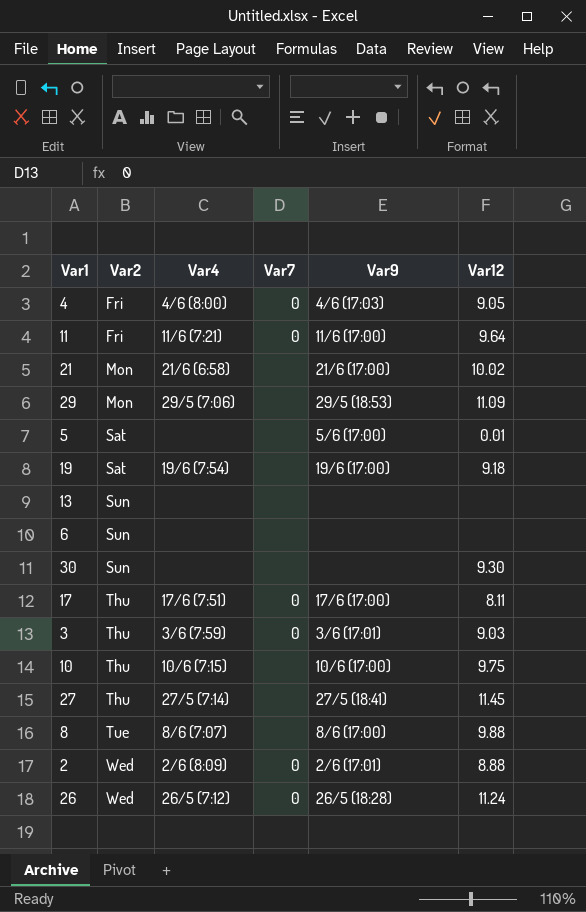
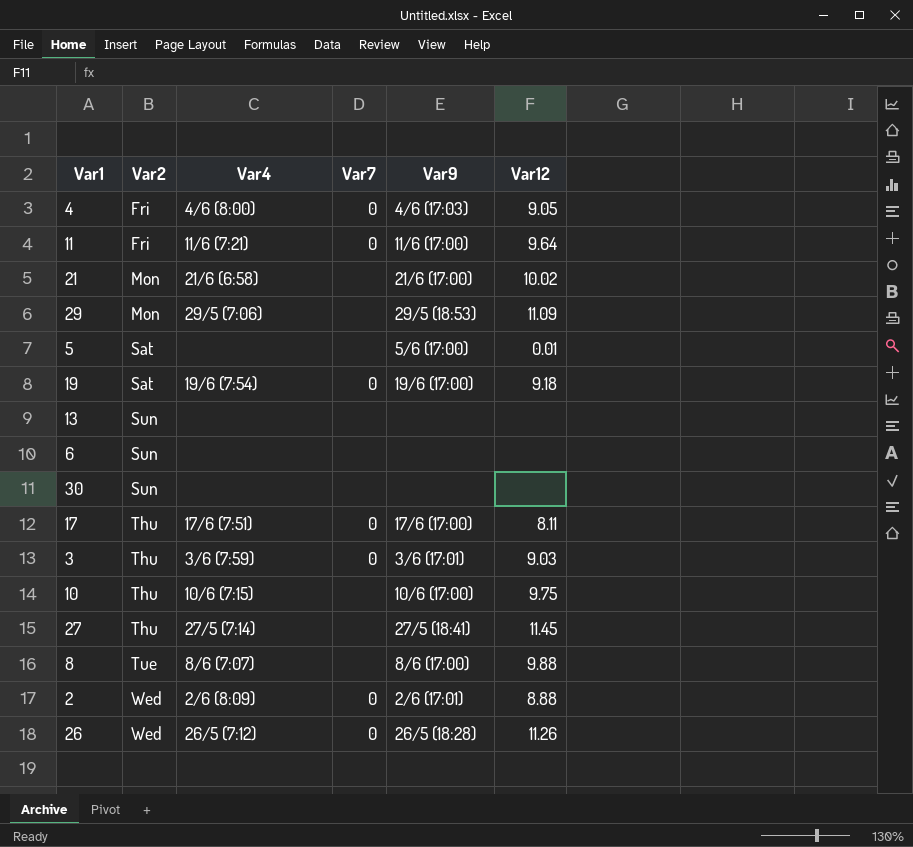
19 | Var7: none -> 0
30 | Var12: 9.30 -> none
26 | Var12: 11.24 -> 11.26

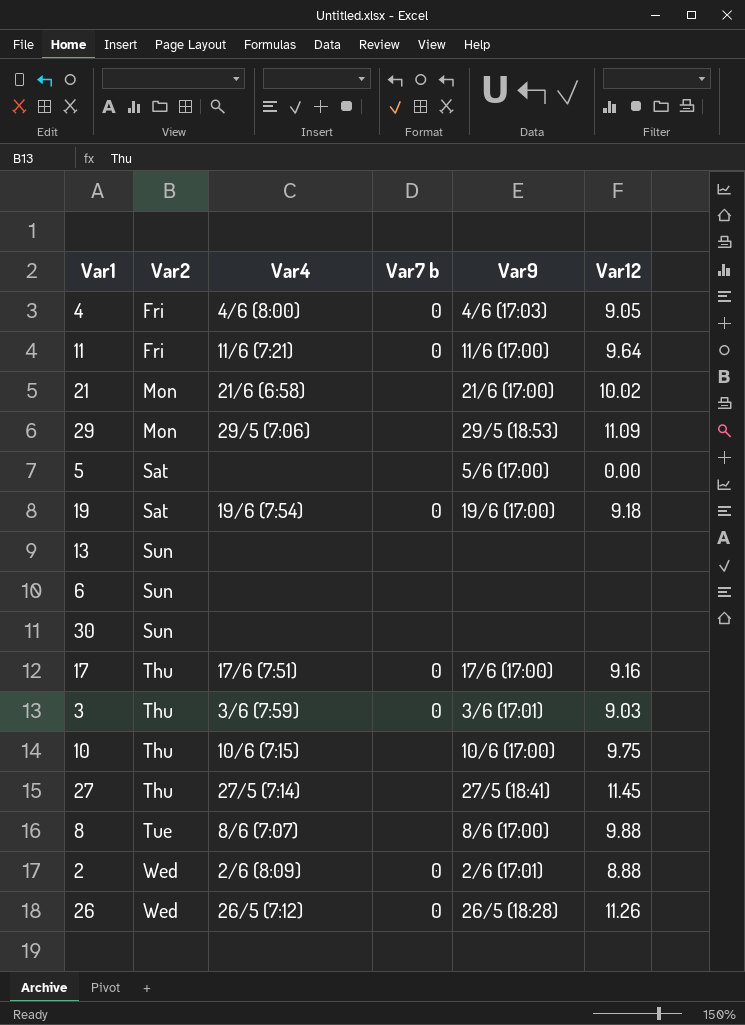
column name: Var7 -> Var7 b
5 | Var12: 0.01 -> 0.00
17 | Var12: 8.11 -> 9.16

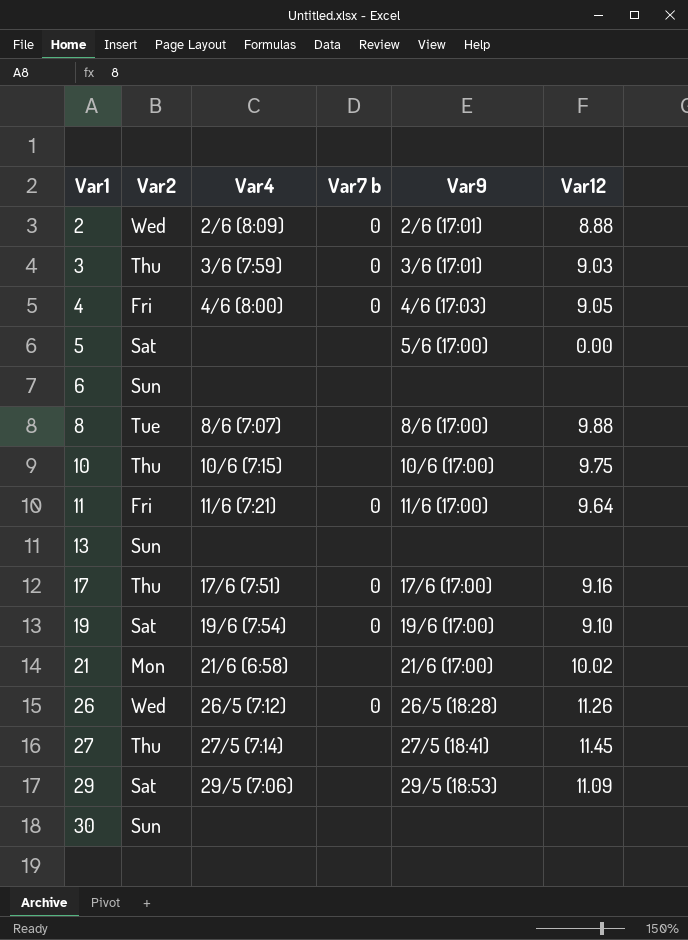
row order: Var2 ascending -> Var1 ascending
19 | Var12: 9.18 -> 9.10
29 | Var2: Mon -> Sat

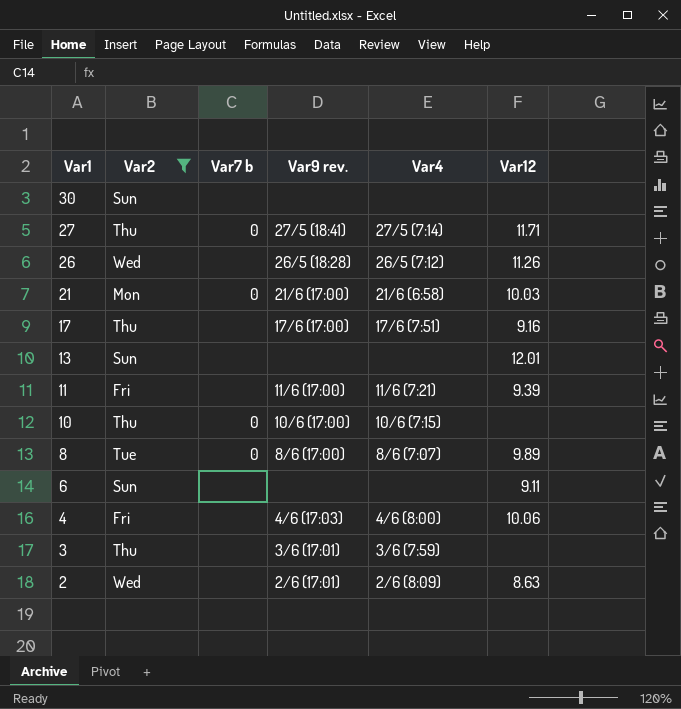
filter: none -> Var2 != Sat
row order: Var1 ascending -> Var1 descending
column name: Var9 -> Var9 rev.
column Var4 | position: 3 -> 5
27 | Var7 b: none -> 0
27 | Var12: 11.45 -> 11.71
26 | Var7 b: 0 -> none
21 | Var7 b: none -> 0
21 | Var12: 10.02 -> 10.03
17 | Var7 b: 0 -> none
13 | Var12: none -> 12.01
11 | Var7 b: 0 -> none
11 | Var12: 9.64 -> 9.39
10 | Var7 b: none -> 0
10 | Var12: 9.75 -> none
8 | Var7 b: none -> 0
8 | Var12: 9.88 -> 9.89
6 | Var12: none -> 9.11
4 | Var7 b: 0 -> none
4 | Var12: 9.05 -> 10.06
3 | Var7 b: 0 -> none
3 | Var12: 9.03 -> none
2 | Var7 b: 0 -> none
2 | Var12: 8.88 -> 8.63

